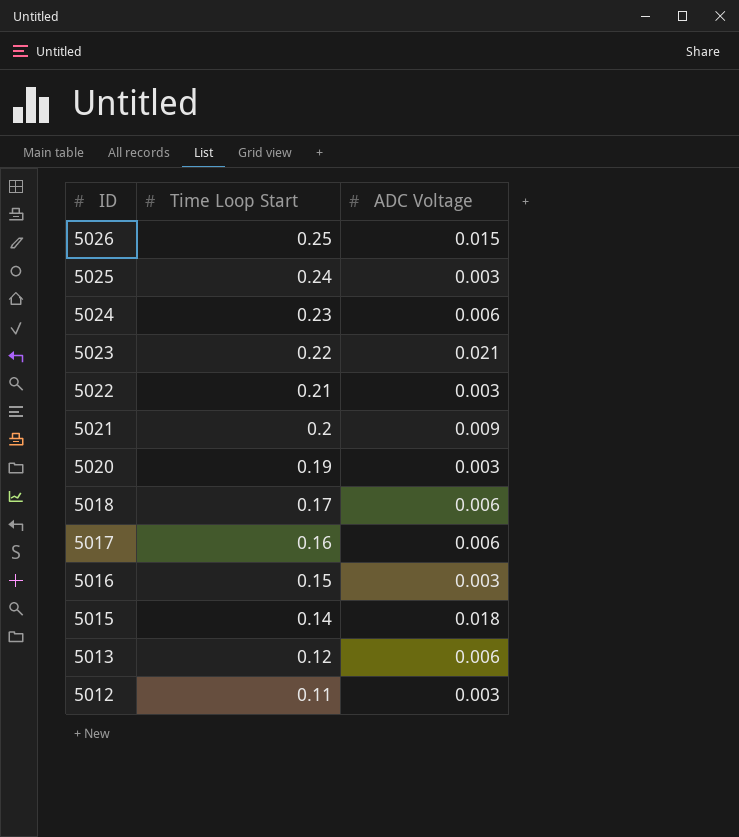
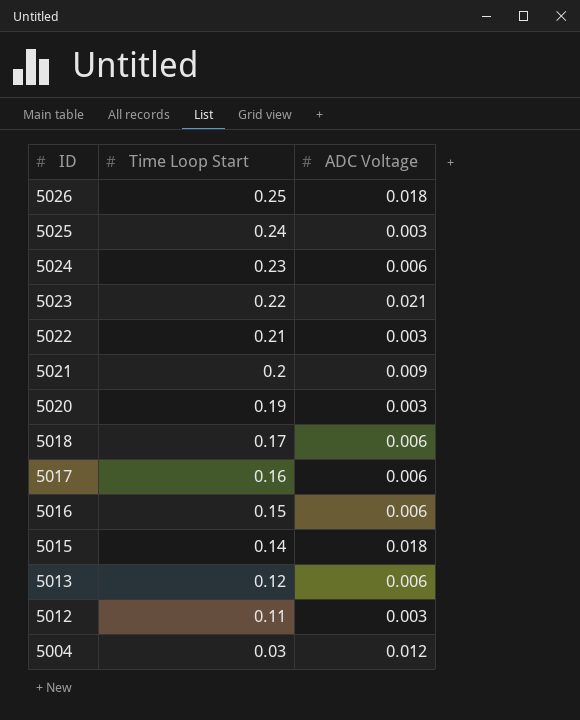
5026 | ADC Voltage: 0.015 -> 0.018
5016 | ADC Voltage: 0.003 -> 0.006
row 5004: none -> 0.03 | 0.012

